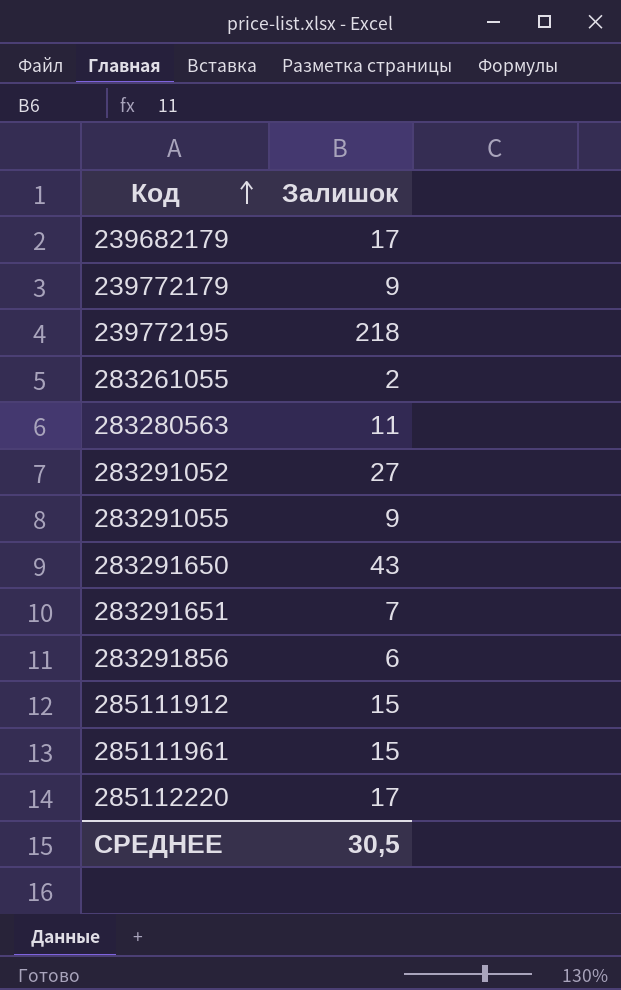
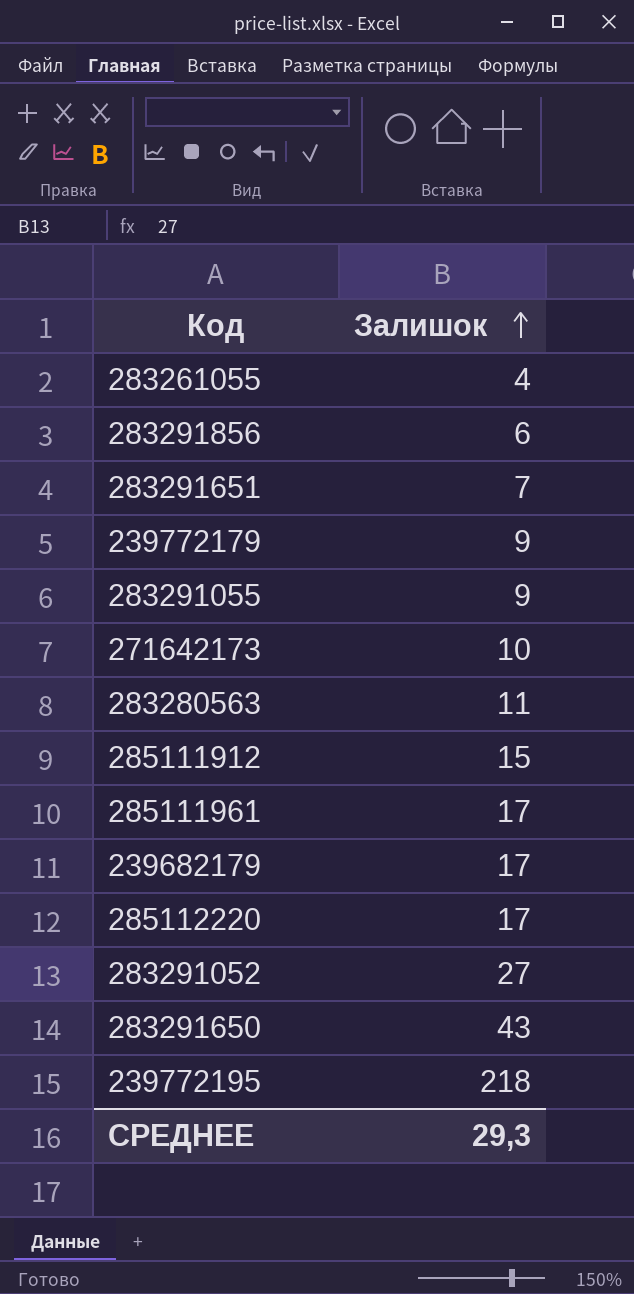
row order: Код ascending -> Залишок ascending
283261055 | Залишок: 2 -> 4
row 271642173: none -> 10
285111961 | Залишок: 15 -> 17
СРЕДНЕЕ | Залишок: 30,5 -> 29,3

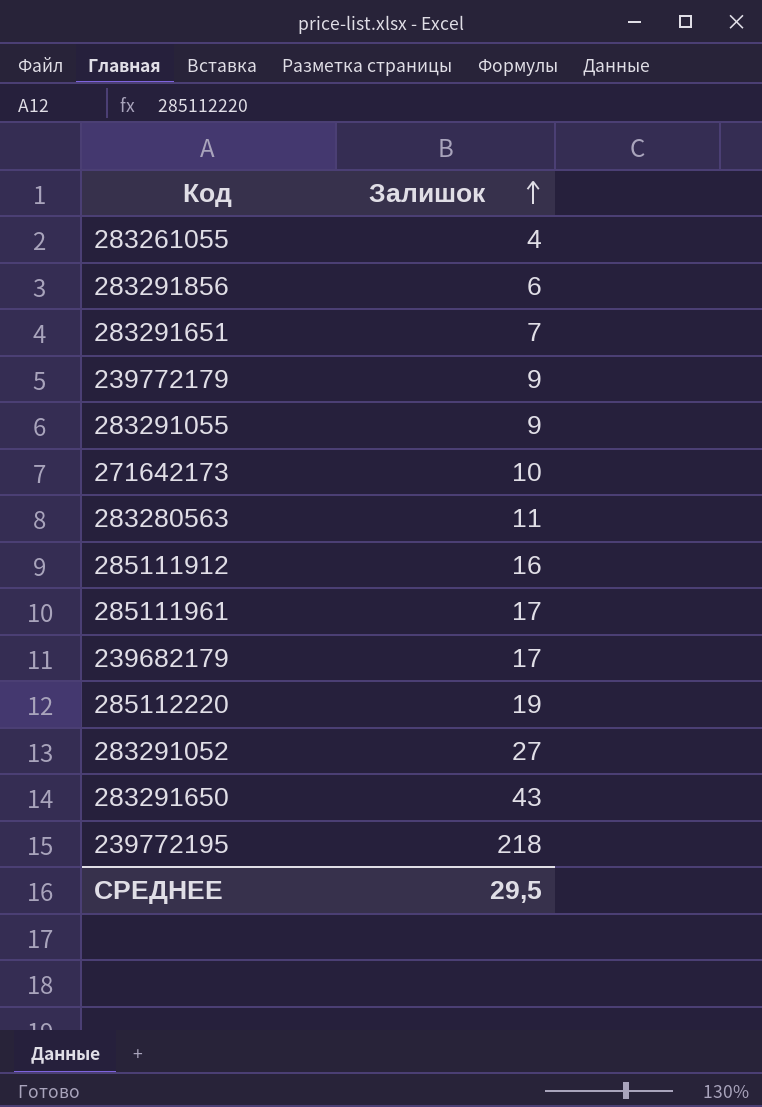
285111912 | Залишок: 15 -> 16
285112220 | Залишок: 17 -> 19
СРЕДНЕЕ | Залишок: 29,3 -> 29,5

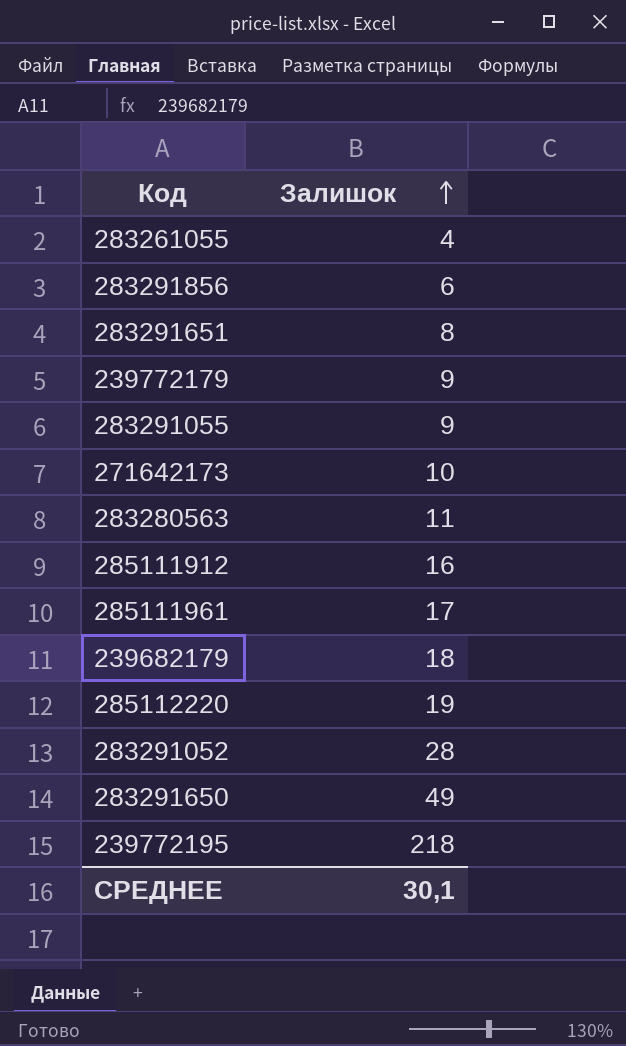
283291651 | Залишок: 7 -> 8
239682179 | Залишок: 17 -> 18
283291052 | Залишок: 27 -> 28
283291650 | Залишок: 43 -> 49
СРЕДНЕЕ | Залишок: 29,5 -> 30,1

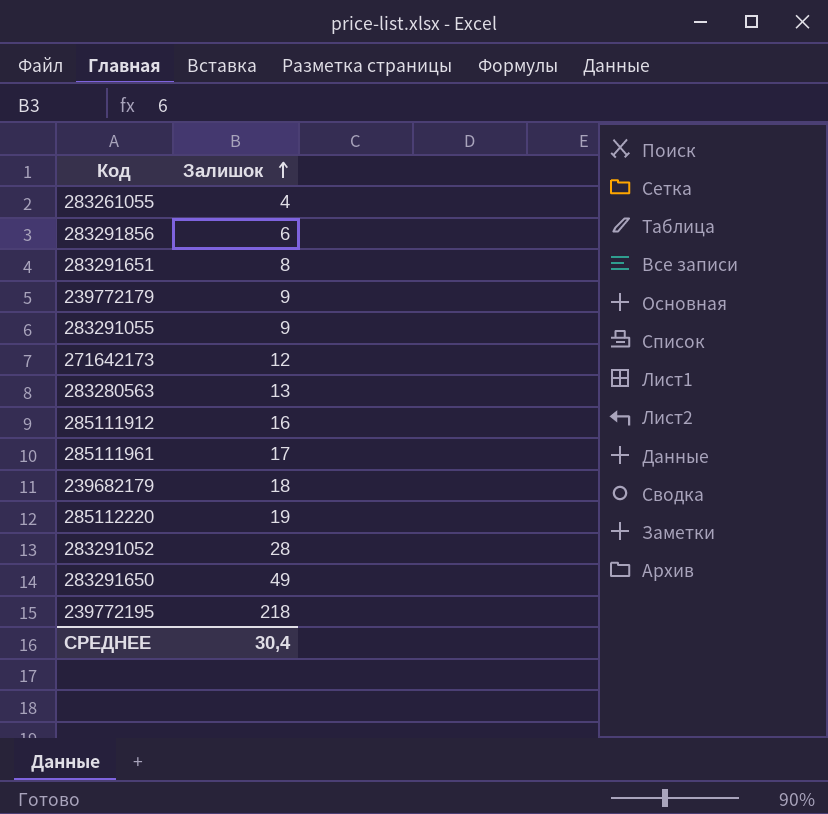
271642173 | Залишок: 10 -> 12
283280563 | Залишок: 11 -> 13
СРЕДНЕЕ | Залишок: 30,1 -> 30,4

